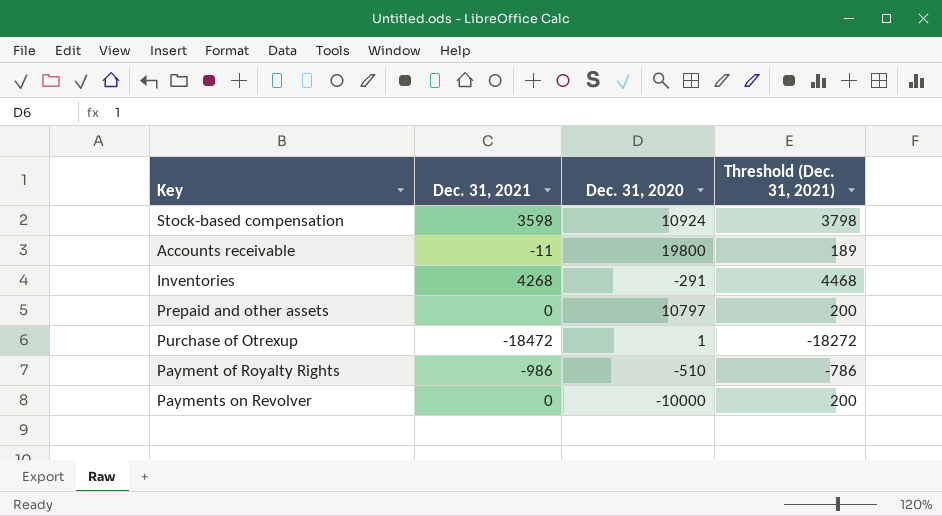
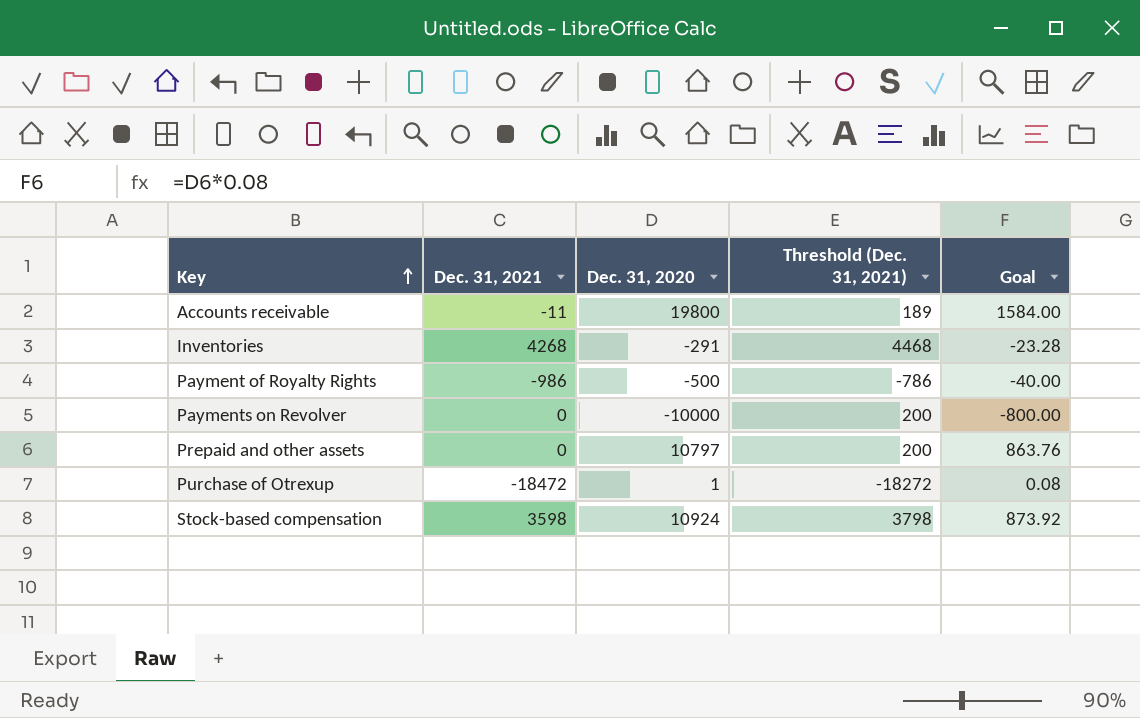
row order: none -> Key ascending
column Goal | formula: none -> [Dec. 31, 2020] * 0.08
Payment of Royalty Rights | Dec. 31, 2020: -510 -> -500

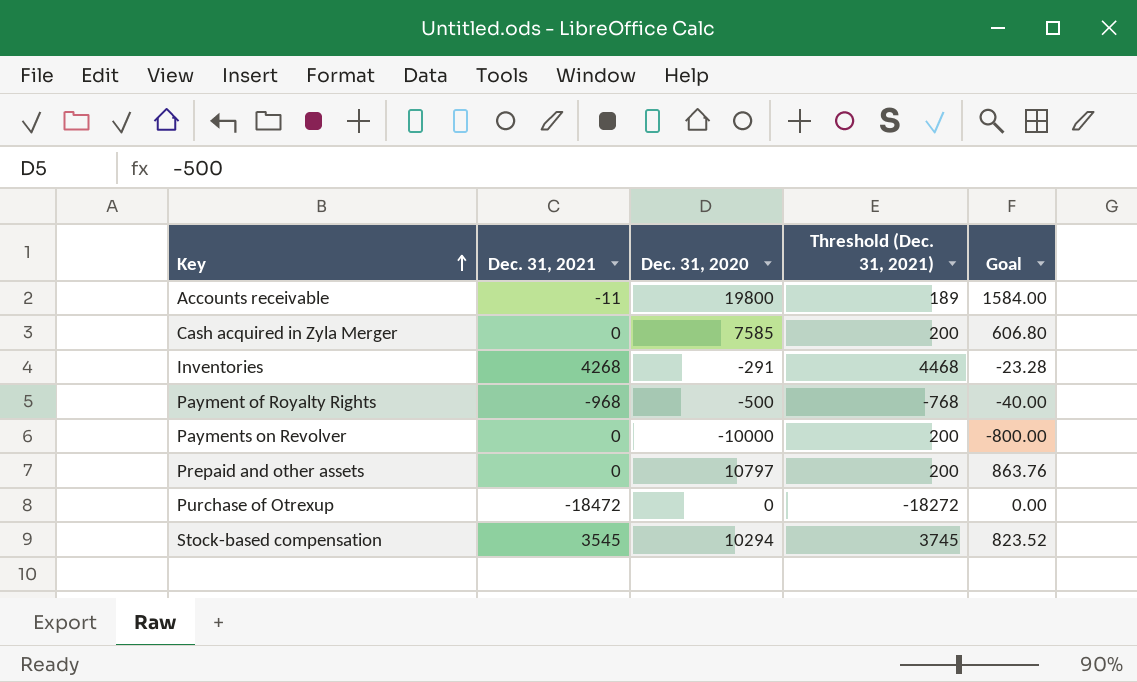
row Cash acquired in Zyla Merger: none -> 0 | 7585 | 200 | 606.80
Payment of Royalty Rights | Dec. 31, 2021: -986 -> -968
Payment of Royalty Rights | Threshold (Dec. 31, 2021): -786 -> -768
Purchase of Otrexup | Dec. 31, 2020: 1 -> 0
Purchase of Otrexup | Goal: 0.08 -> 0.00
Stock-based compensation | Dec. 31, 2021: 3598 -> 3545
Stock-based compensation | Dec. 31, 2020: 10924 -> 10294
Stock-based compensation | Threshold (Dec. 31, 2021): 3798 -> 3745
Stock-based compensation | Goal: 873.92 -> 823.52

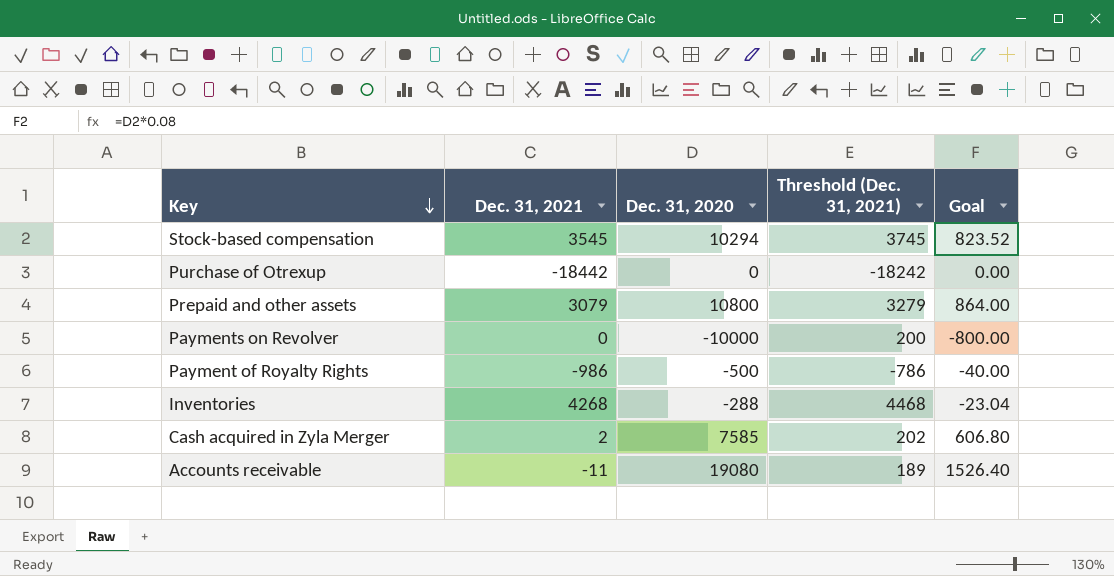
row order: Key ascending -> Key descending
Purchase of Otrexup | Dec. 31, 2021: -18472 -> -18442
Purchase of Otrexup | Threshold (Dec. 31, 2021): -18272 -> -18242
Prepaid and other assets | Dec. 31, 2021: 0 -> 3079
Prepaid and other assets | Dec. 31, 2020: 10797 -> 10800
Prepaid and other assets | Threshold (Dec. 31, 2021): 200 -> 3279
Prepaid and other assets | Goal: 863.76 -> 864.00
Payment of Royalty Rights | Dec. 31, 2021: -968 -> -986
Payment of Royalty Rights | Threshold (Dec. 31, 2021): -768 -> -786
Inventories | Dec. 31, 2020: -291 -> -288
Inventories | Goal: -23.28 -> -23.04
Cash acquired in Zyla Merger | Dec. 31, 2021: 0 -> 2
Cash acquired in Zyla Merger | Threshold (Dec. 31, 2021): 200 -> 202
Accounts receivable | Dec. 31, 2020: 19800 -> 19080
Accounts receivable | Goal: 1584.00 -> 1526.40

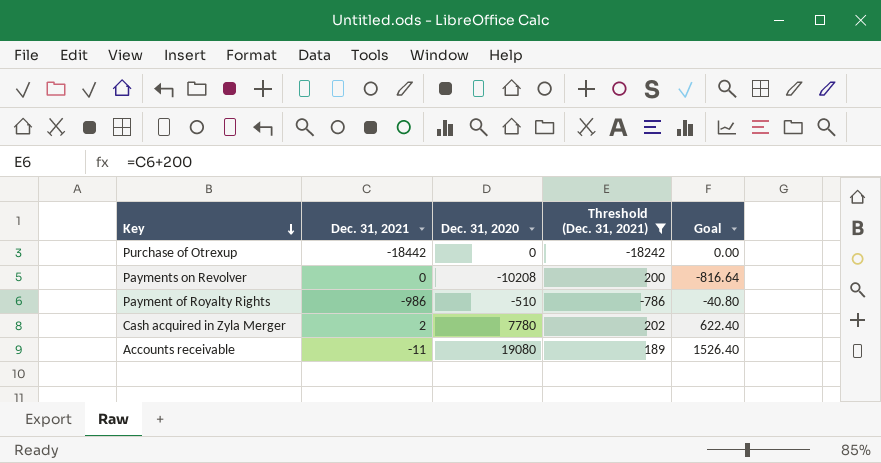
filter: none -> Threshold (Dec. 31, 2021) <= 202
Payments on Revolver | Dec. 31, 2020: -10000 -> -10208
Payments on Revolver | Goal: -800.00 -> -816.64
Payment of Royalty Rights | Dec. 31, 2020: -500 -> -510
Payment of Royalty Rights | Goal: -40.00 -> -40.80
Cash acquired in Zyla Merger | Dec. 31, 2020: 7585 -> 7780
Cash acquired in Zyla Merger | Goal: 606.80 -> 622.40

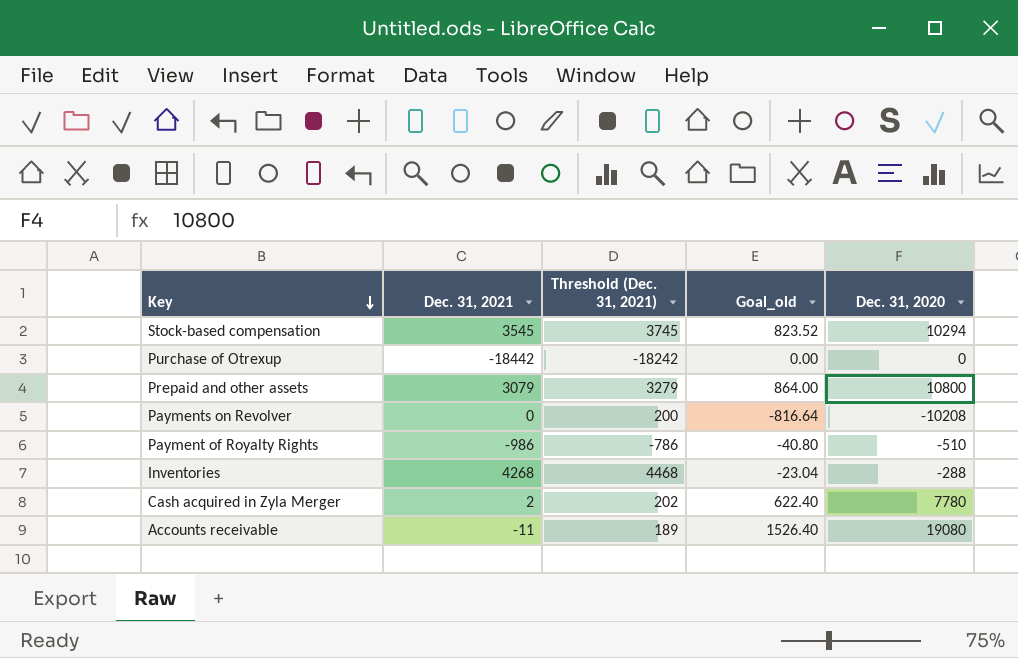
filter: Threshold (Dec. 31, 2021) <= 202 -> none
column name: Goal -> Goal_old
column Dec. 31, 2020 | position: 3 -> 5

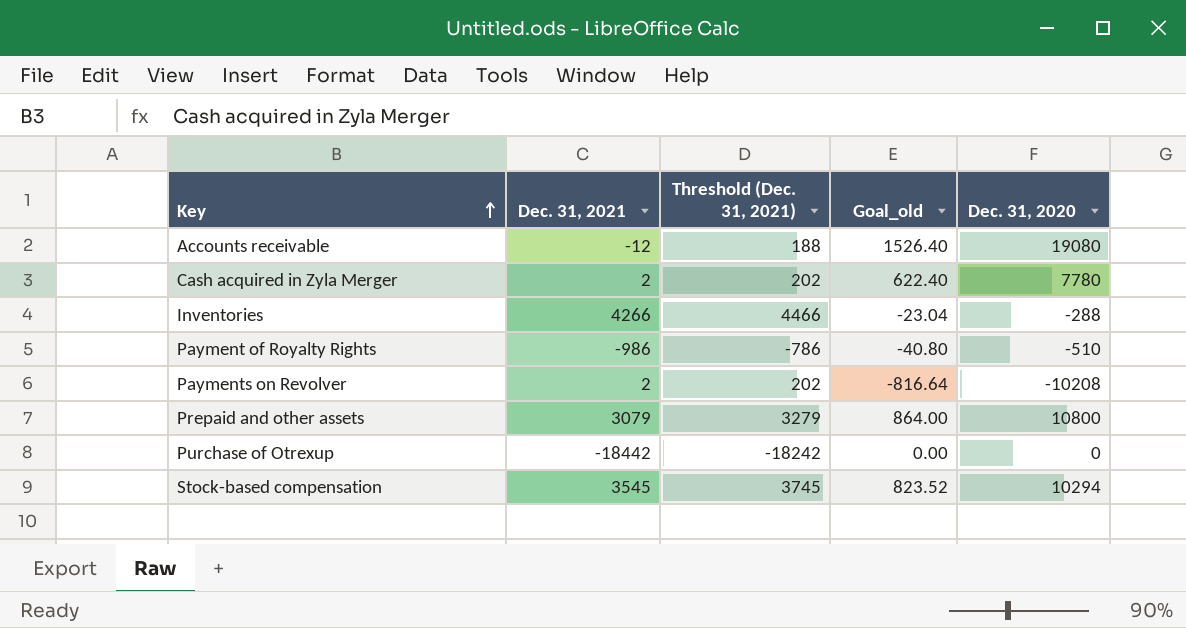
row order: Key descending -> Key ascending
Accounts receivable | Dec. 31, 2021: -11 -> -12
Accounts receivable | Threshold (Dec. 31, 2021): 189 -> 188
Inventories | Dec. 31, 2021: 4268 -> 4266
Inventories | Threshold (Dec. 31, 2021): 4468 -> 4466
Payments on Revolver | Dec. 31, 2021: 0 -> 2
Payments on Revolver | Threshold (Dec. 31, 2021): 200 -> 202

